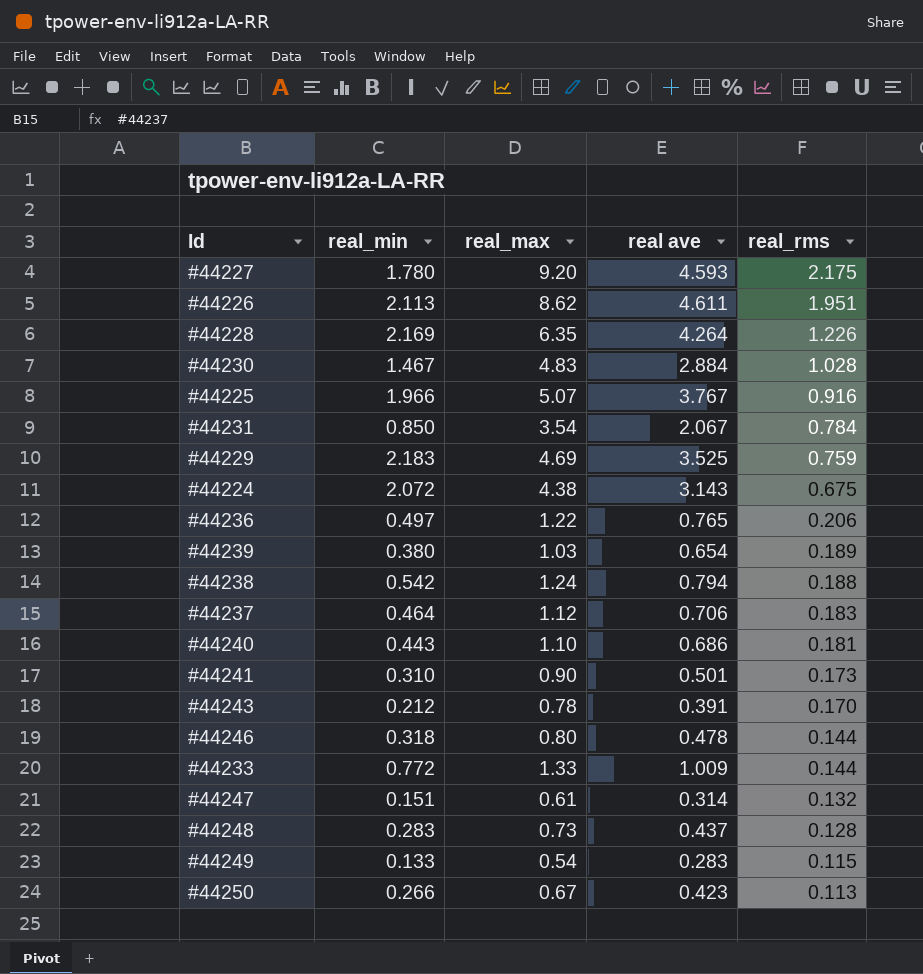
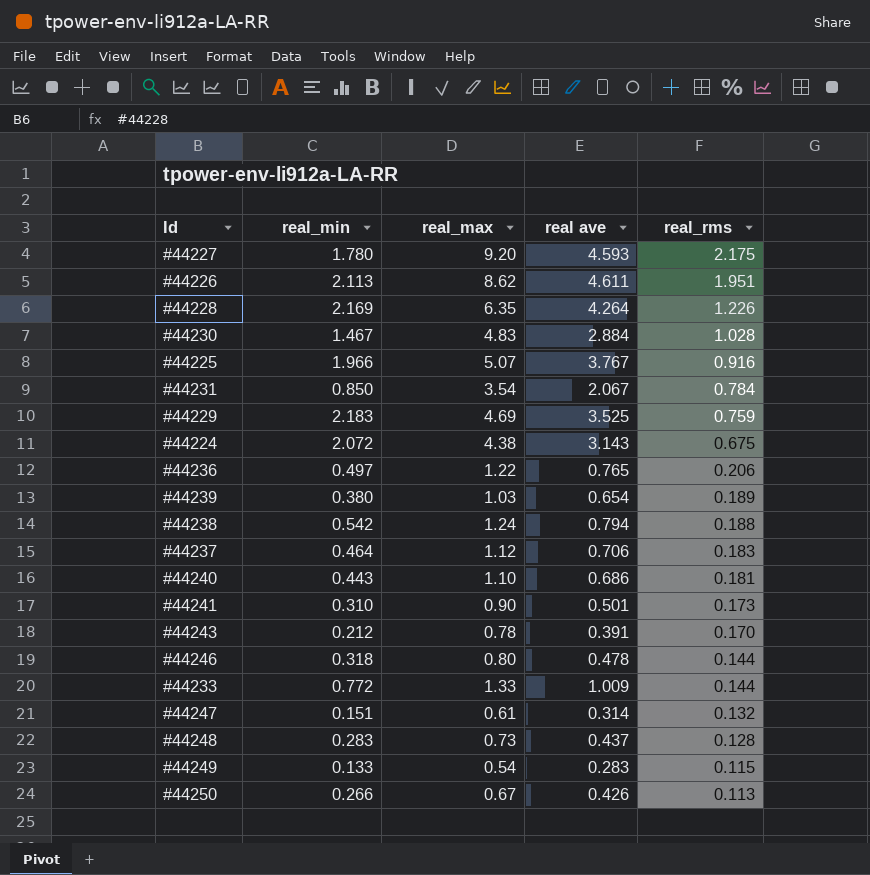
#44250 | real ave: 0.423 -> 0.426

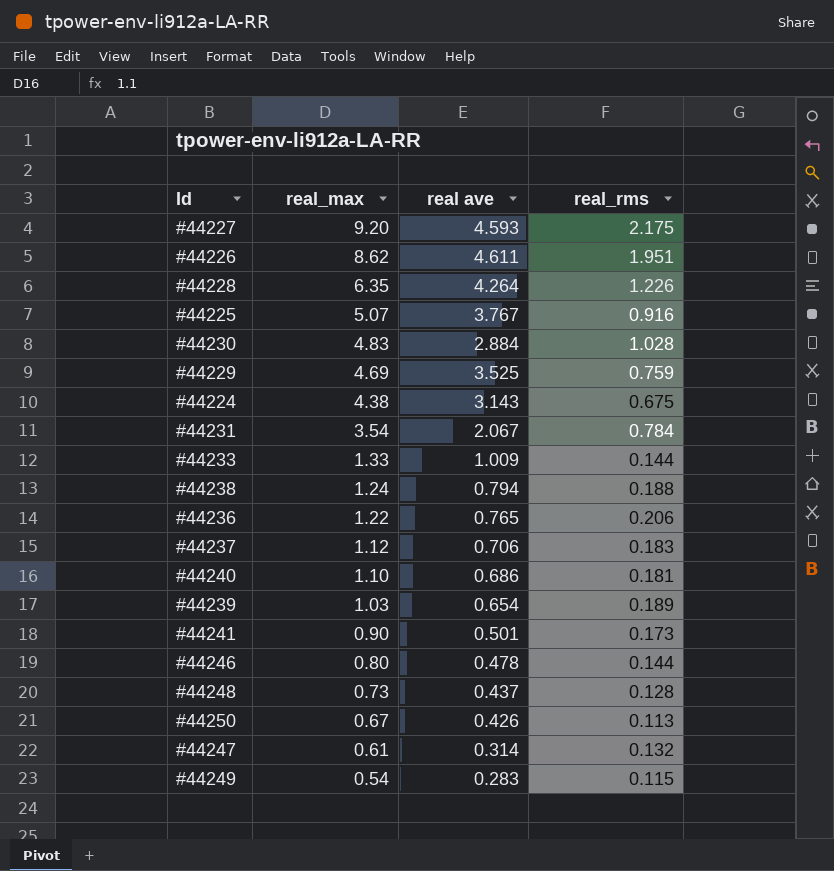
row order: real_rms descending -> real_max descending
column real_min | position: 2 -> none
row #44243: 0.212 | 0.78 | 0.391 | 0.170 -> none

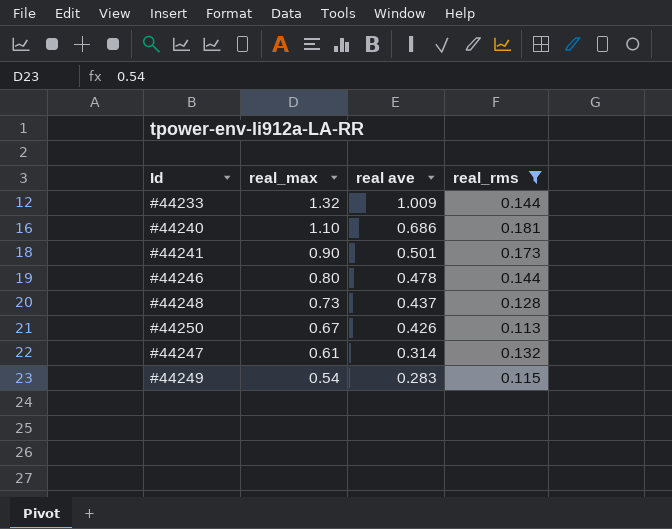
filter: none -> real_rms <= 0.181
#44233 | real_max: 1.33 -> 1.32

